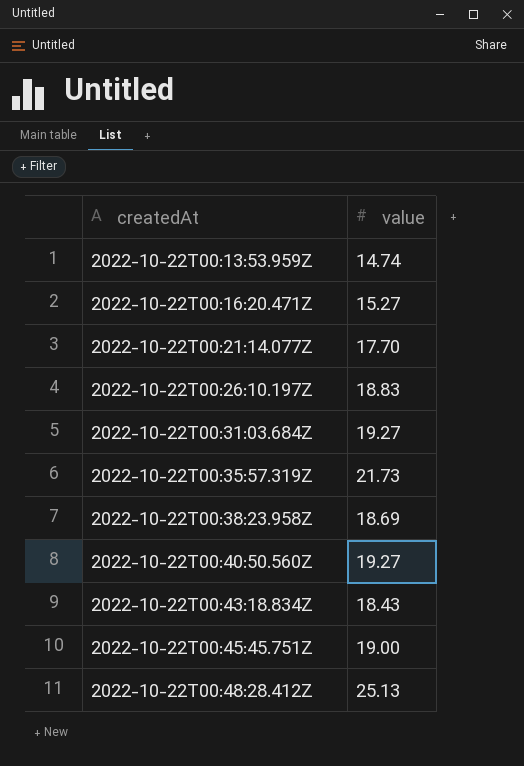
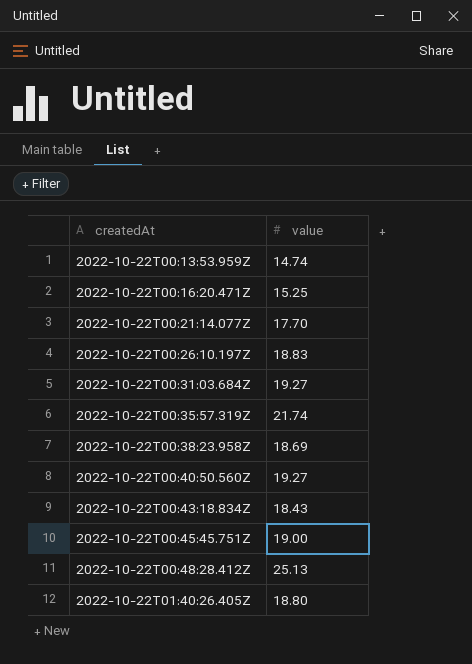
2022-10-22T00:16:20.471Z | value: 15.27 -> 15.25
2022-10-22T00:35:57.319Z | value: 21.73 -> 21.74
row 2022-10-22T01:40:26.405Z: none -> 18.80

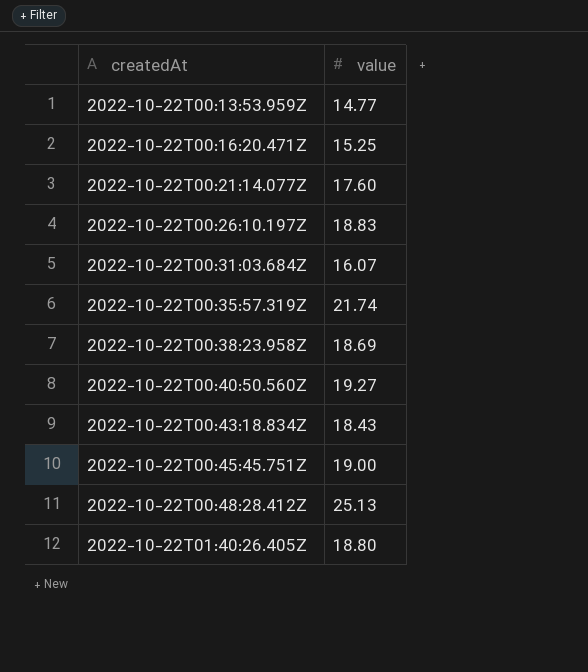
2022-10-22T00:13:53.959Z | value: 14.74 -> 14.77
2022-10-22T00:21:14.077Z | value: 17.70 -> 17.60
2022-10-22T00:31:03.684Z | value: 19.27 -> 16.07

